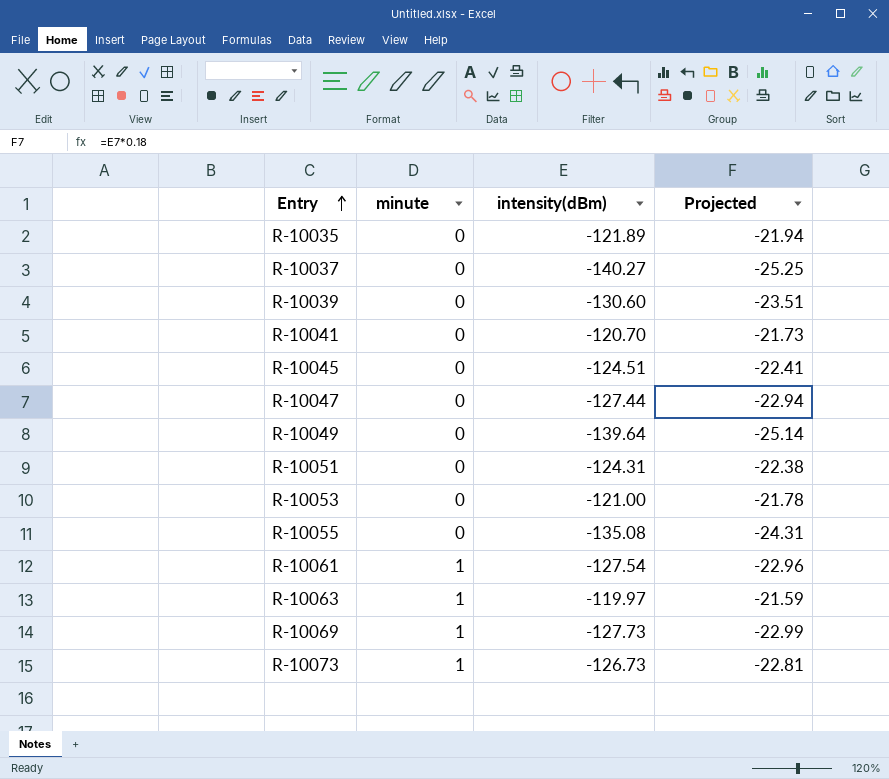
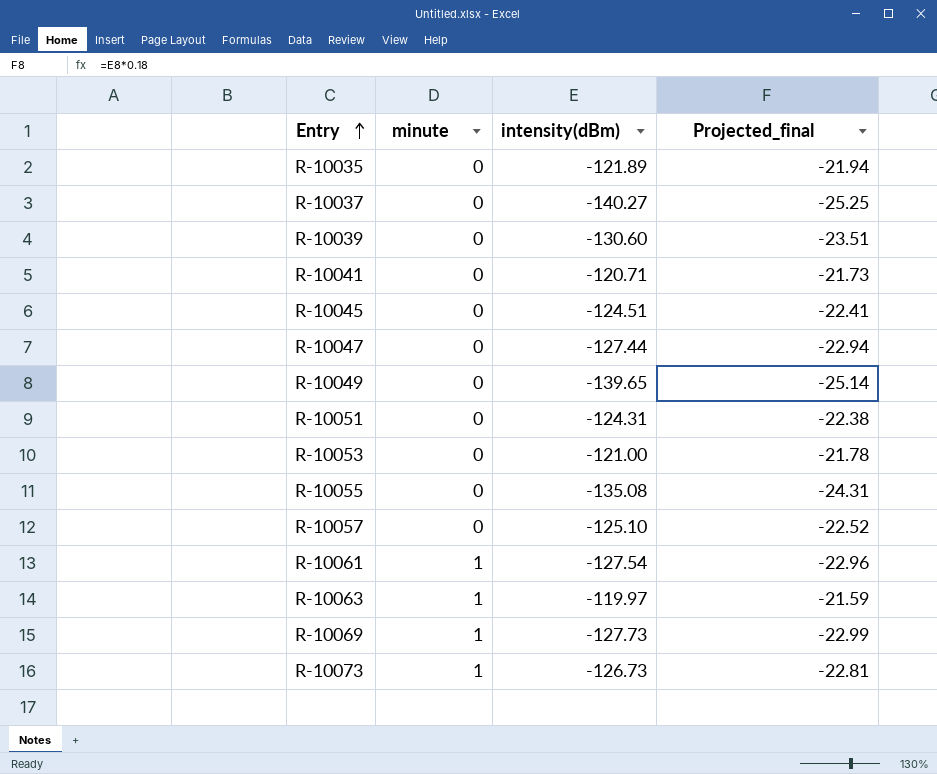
column name: Projected -> Projected_final
R-10041 | intensity(dBm): -120.70 -> -120.71
R-10049 | intensity(dBm): -139.64 -> -139.65
row R-10057: none -> 0 | -125.10 | -22.52

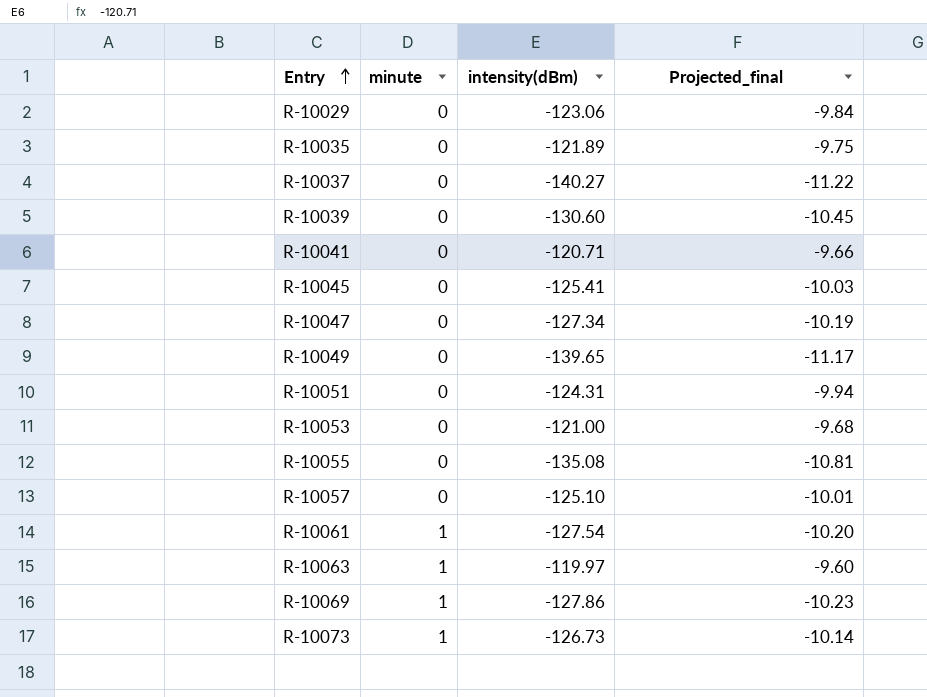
column Projected_final | formula: [intensity(dBm)] * 0.18 -> [intensity(dBm)] * 0.08
row R-10029: none -> 0 | -123.06 | -9.84
R-10045 | intensity(dBm): -124.51 -> -125.41
R-10047 | intensity(dBm): -127.44 -> -127.34
R-10069 | intensity(dBm): -127.73 -> -127.86

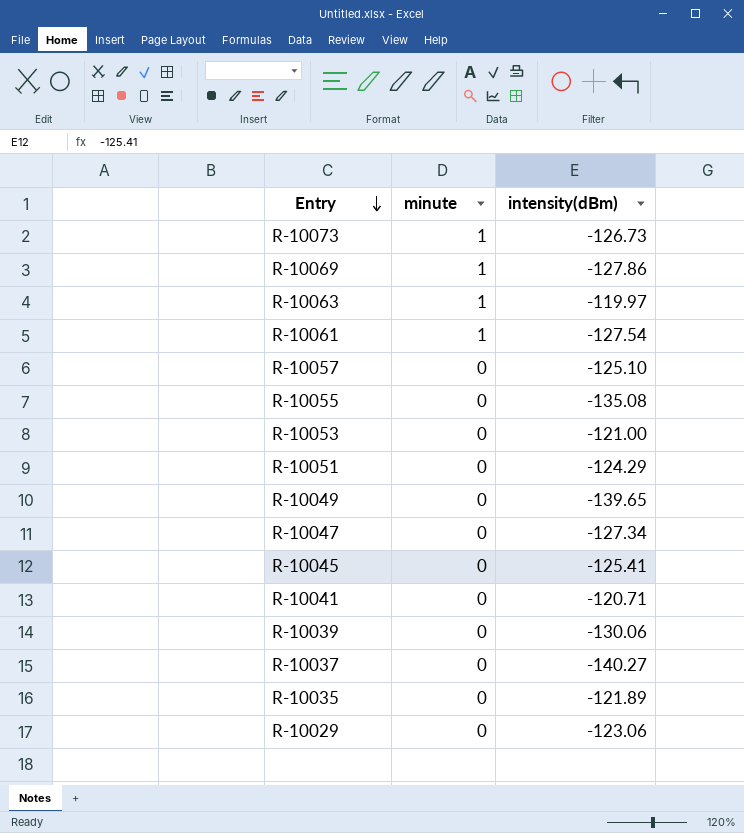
row order: Entry ascending -> Entry descending
column Projected_final | formula: [intensity(dBm)] * 0.08 -> none
R-10051 | intensity(dBm): -124.31 -> -124.29
R-10039 | intensity(dBm): -130.60 -> -130.06

